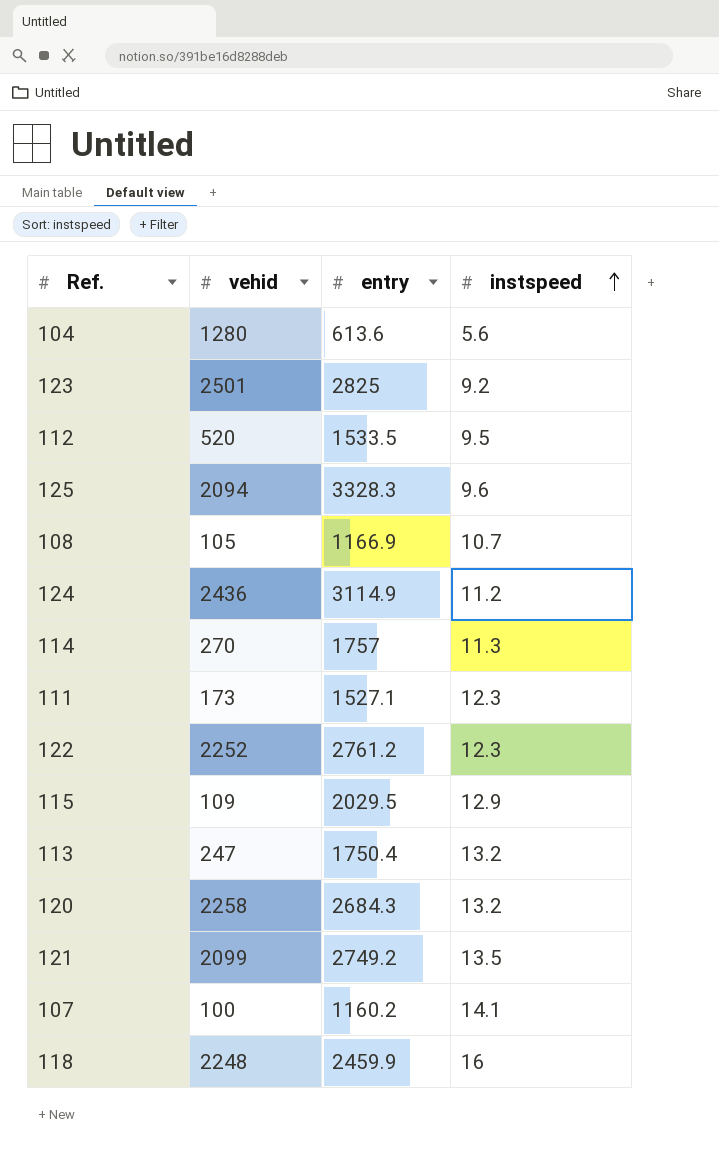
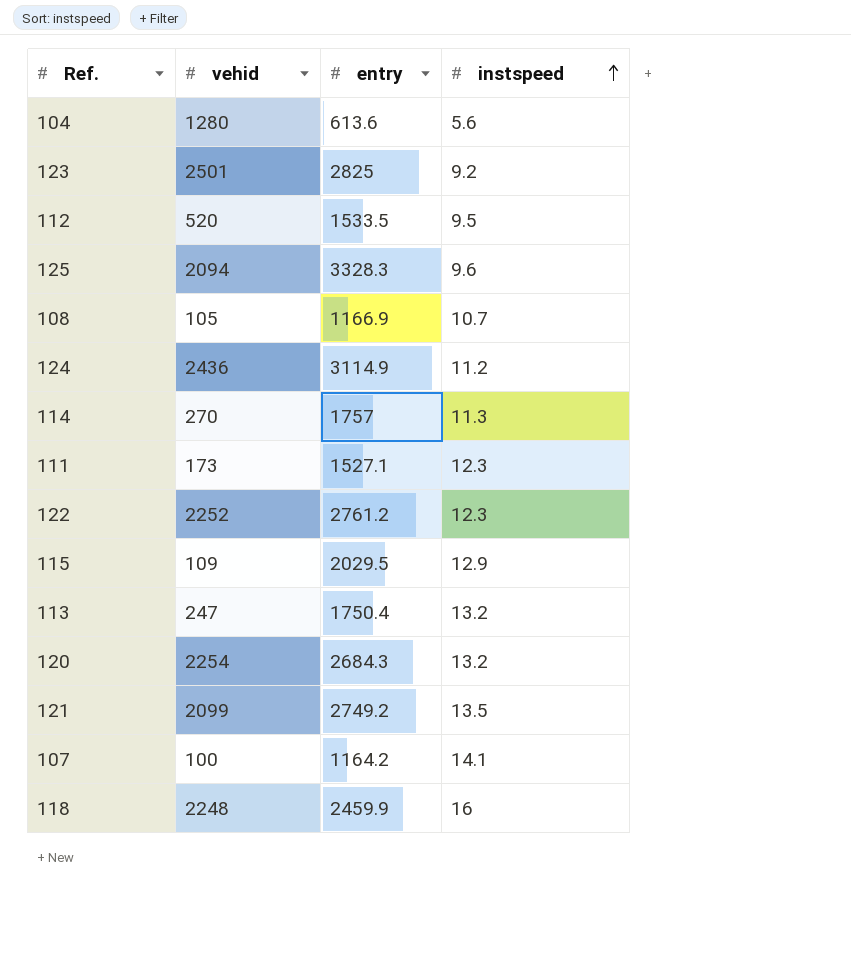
120 | vehid: 2258 -> 2254
107 | entry: 1160.2 -> 1164.2

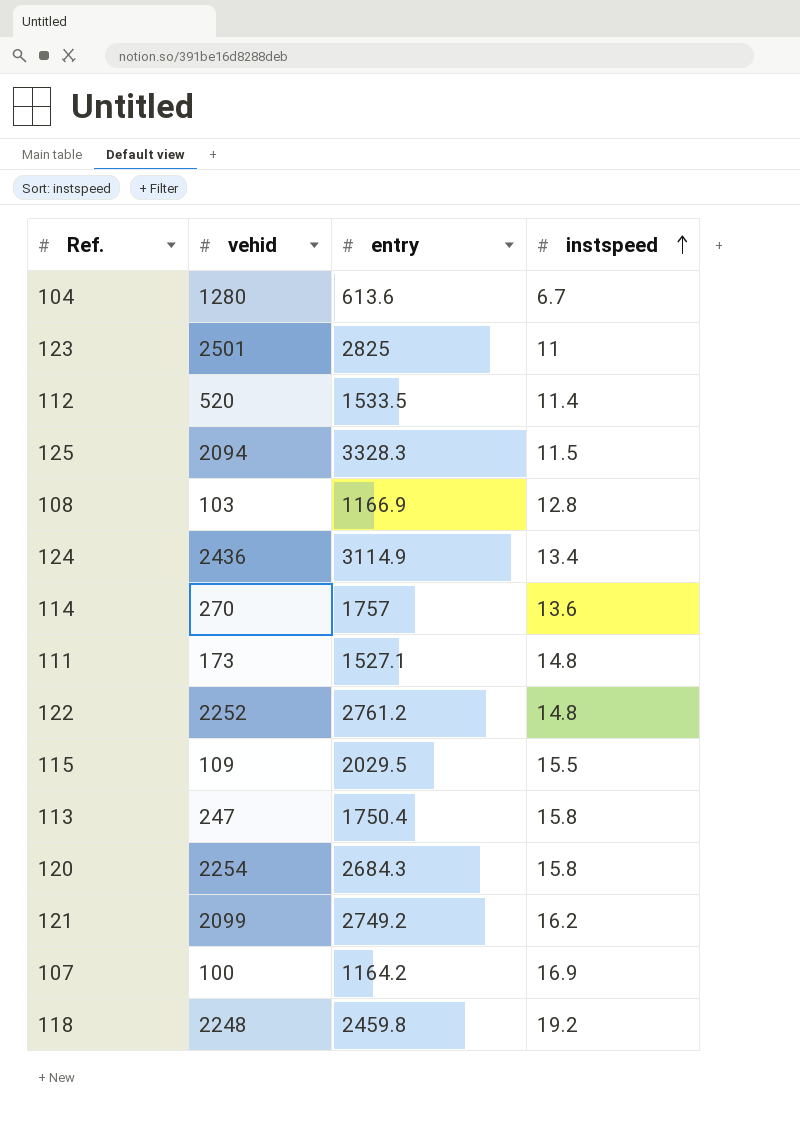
104 | instspeed: 5.6 -> 6.7
123 | instspeed: 9.2 -> 11
112 | instspeed: 9.5 -> 11.4
125 | instspeed: 9.6 -> 11.5
108 | vehid: 105 -> 103
108 | instspeed: 10.7 -> 12.8
124 | instspeed: 11.2 -> 13.4
114 | instspeed: 11.3 -> 13.6
111 | instspeed: 12.3 -> 14.8
122 | instspeed: 12.3 -> 14.8
115 | instspeed: 12.9 -> 15.5
113 | instspeed: 13.2 -> 15.8
120 | instspeed: 13.2 -> 15.8
121 | instspeed: 13.5 -> 16.2
107 | instspeed: 14.1 -> 16.9
118 | entry: 2459.9 -> 2459.8
118 | instspeed: 16 -> 19.2

